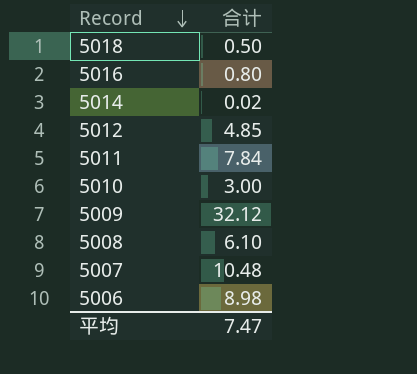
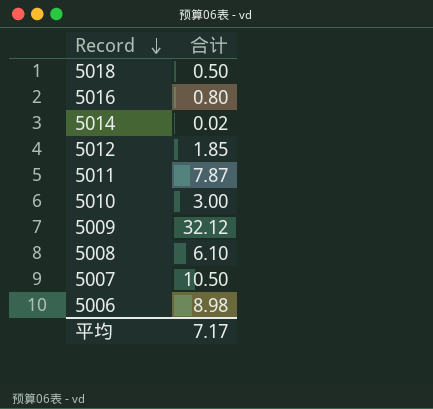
5012 | 合计: 4.85 -> 1.85
5011 | 合计: 7.84 -> 7.87
5007 | 合计: 10.48 -> 10.50
平均 | 合计: 7.47 -> 7.17

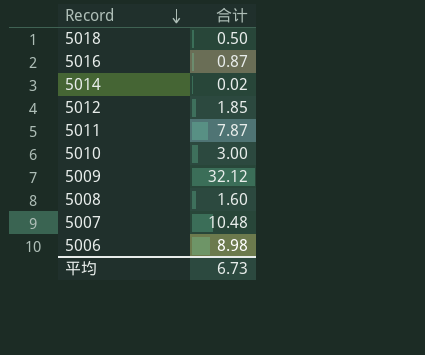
5016 | 合计: 0.80 -> 0.87
5008 | 合计: 6.10 -> 1.60
5007 | 合计: 10.50 -> 10.48
平均 | 合计: 7.17 -> 6.73

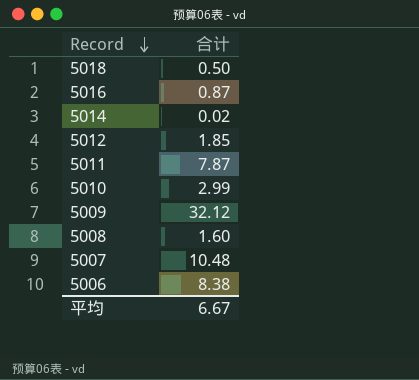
5010 | 合计: 3.00 -> 2.99
5006 | 合计: 8.98 -> 8.38
平均 | 合计: 6.73 -> 6.67

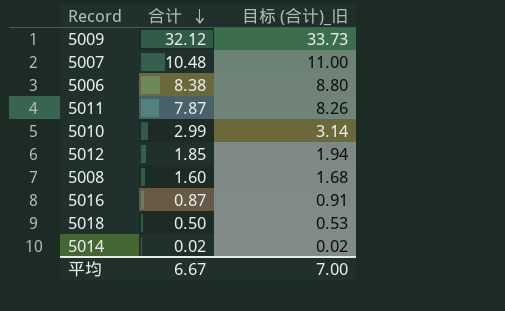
row order: Record descending -> 合计 descending
column 目标 (合计)_旧 | formula: none -> [合计] * 1.05

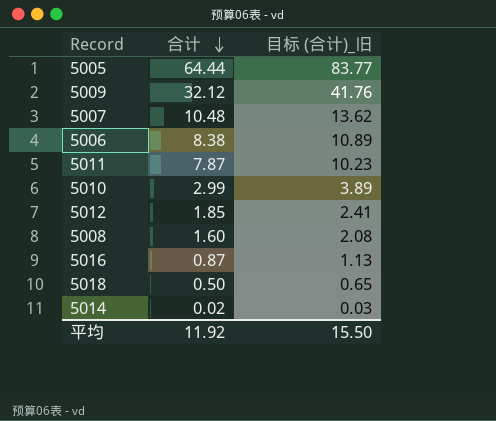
column 目标 (合计)_旧 | formula: [合计] * 1.05 -> [合计] * 1.3
row 5005: none -> 64.44 | 83.77
平均 | 合计: 6.67 -> 11.92
平均 | 目标 (合计)_旧: 7.00 -> 15.50

